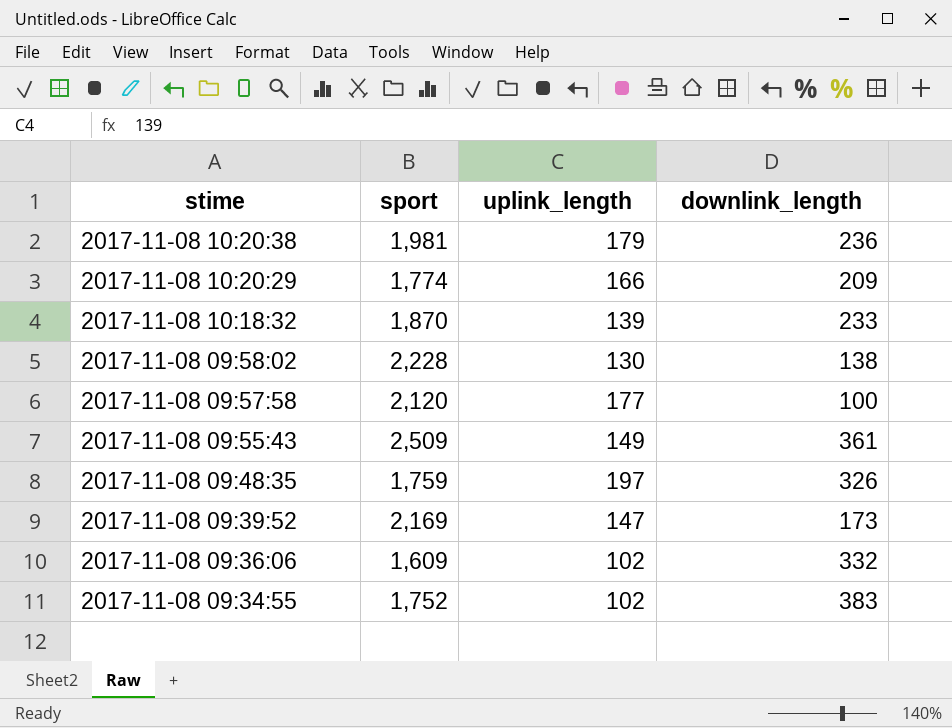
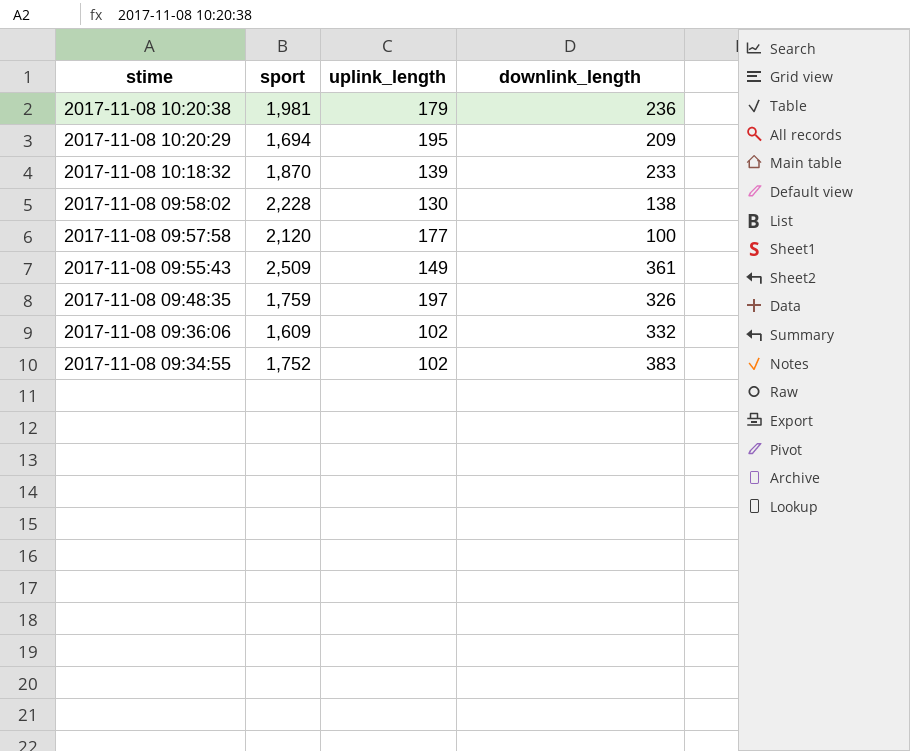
row 2017-11-08 09:39:52: 2,169 | 147 | 173 -> none
2017-11-08 10:20:29 | sport: 1,774 -> 1,694
2017-11-08 10:20:29 | uplink_length: 166 -> 195

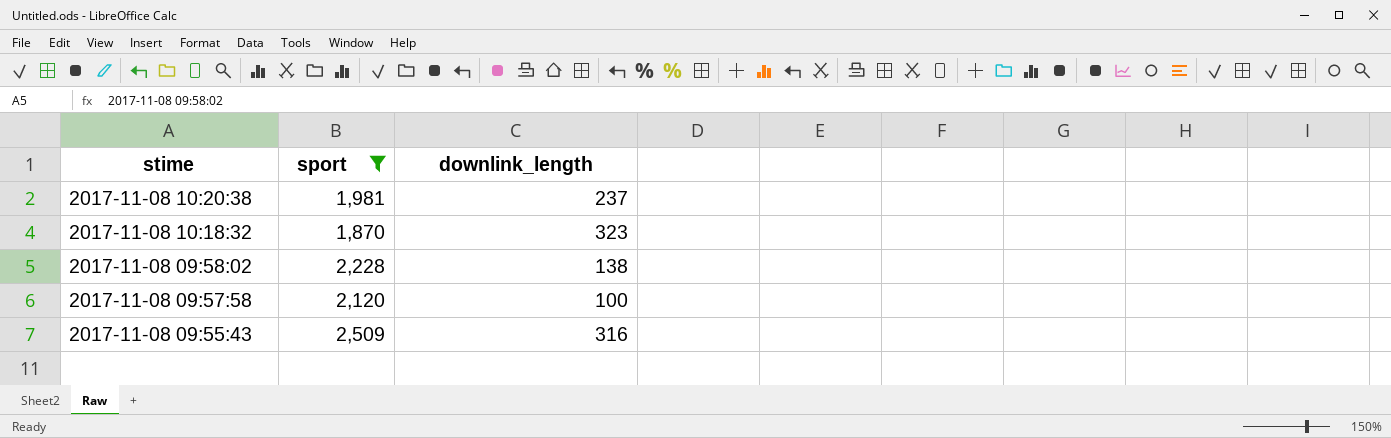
filter: none -> sport >= 1,870
column uplink_length | position: 3 -> none
2017-11-08 10:20:38 | downlink_length: 236 -> 237
2017-11-08 10:18:32 | downlink_length: 233 -> 323
2017-11-08 09:55:43 | downlink_length: 361 -> 316

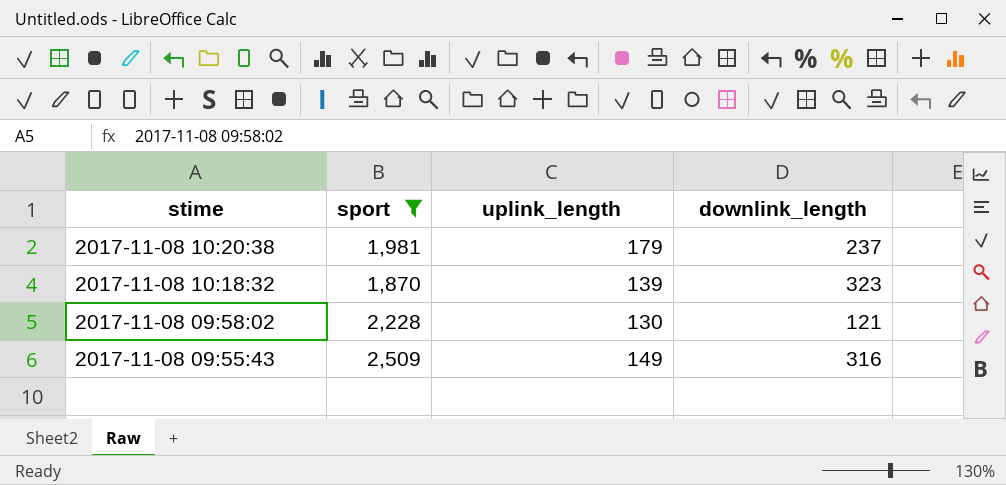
column uplink_length | position: none -> 3
row 2017-11-08 09:57:58: 2,120 | 100 -> none
2017-11-08 09:58:02 | downlink_length: 138 -> 121

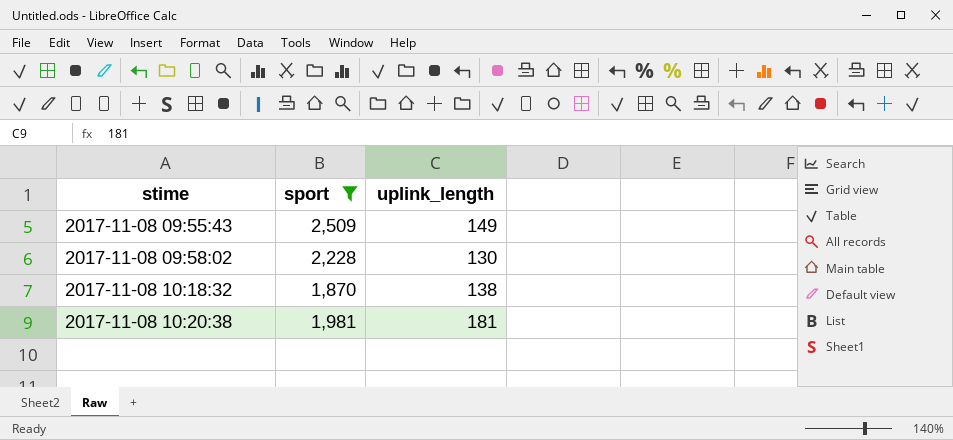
row order: stime descending -> stime ascending
column downlink_length | position: 4 -> none
2017-11-08 10:18:32 | uplink_length: 139 -> 138
2017-11-08 10:20:38 | uplink_length: 179 -> 181

